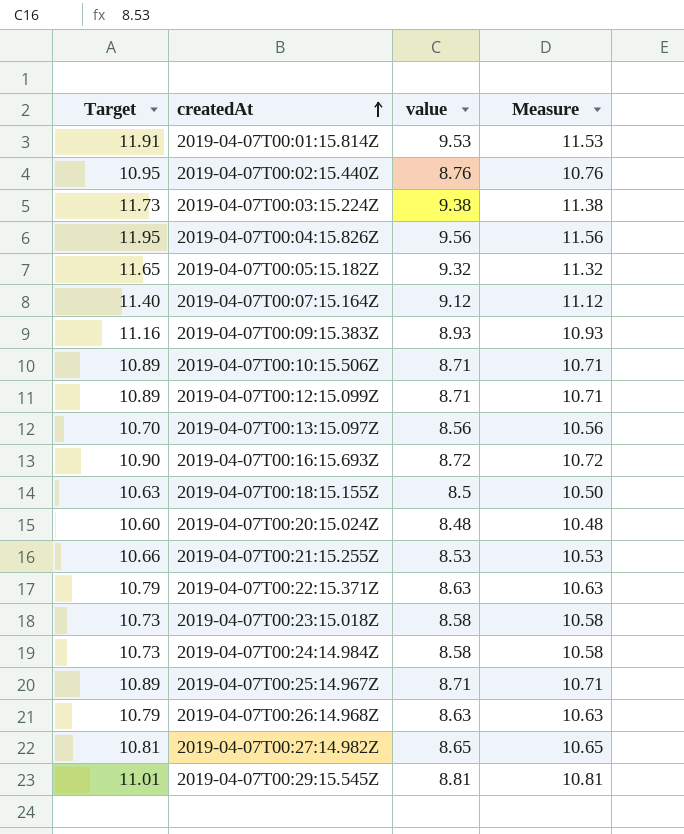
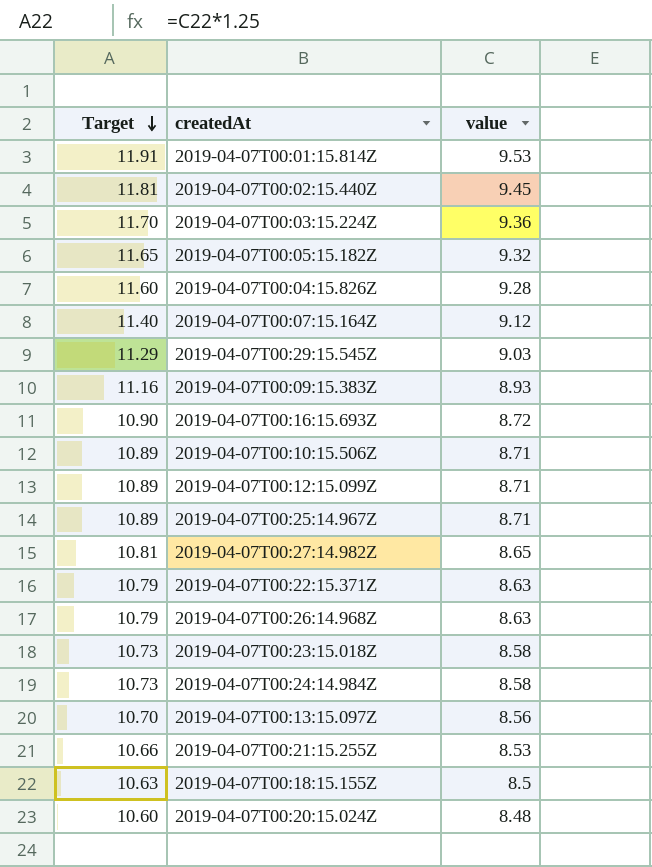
row order: createdAt ascending -> Target descending
column Measure | formula: [value] + 2 -> none
2019-04-07T00:02:15.440Z | Target: 10.95 -> 11.81
2019-04-07T00:02:15.440Z | value: 8.76 -> 9.45
2019-04-07T00:03:15.224Z | Target: 11.73 -> 11.70
2019-04-07T00:03:15.224Z | value: 9.38 -> 9.36
2019-04-07T00:04:15.826Z | Target: 11.95 -> 11.60
2019-04-07T00:04:15.826Z | value: 9.56 -> 9.28
2019-04-07T00:29:15.545Z | Target: 11.01 -> 11.29
2019-04-07T00:29:15.545Z | value: 8.81 -> 9.03

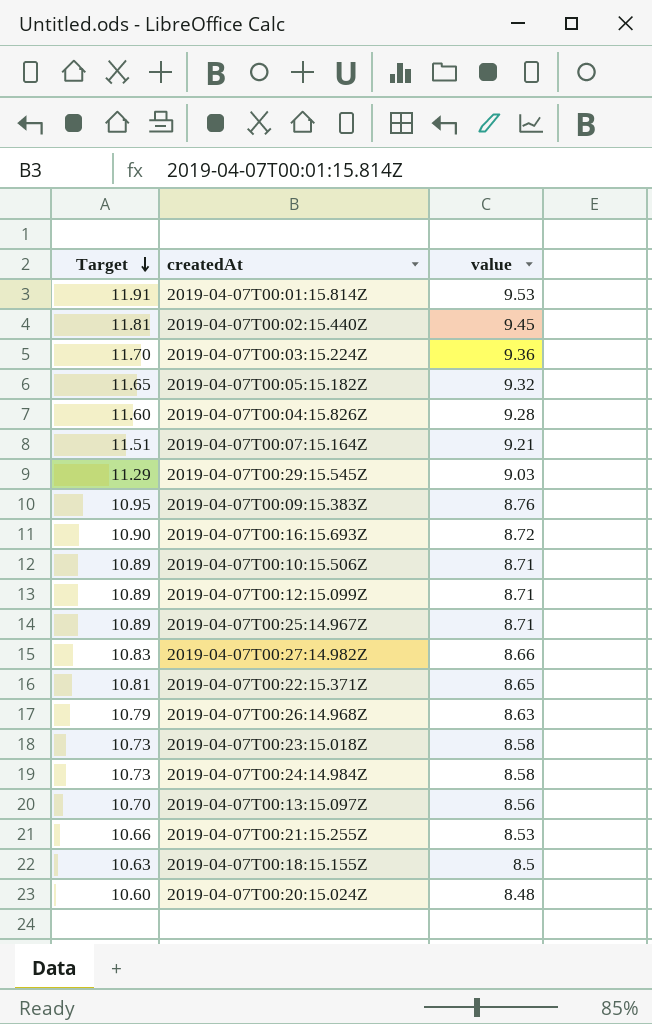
2019-04-07T00:07:15.164Z | Target: 11.40 -> 11.51
2019-04-07T00:07:15.164Z | value: 9.12 -> 9.21
2019-04-07T00:09:15.383Z | Target: 11.16 -> 10.95
2019-04-07T00:09:15.383Z | value: 8.93 -> 8.76
2019-04-07T00:27:14.982Z | Target: 10.81 -> 10.83
2019-04-07T00:27:14.982Z | value: 8.65 -> 8.66
2019-04-07T00:22:15.371Z | Target: 10.79 -> 10.81
2019-04-07T00:22:15.371Z | value: 8.63 -> 8.65

